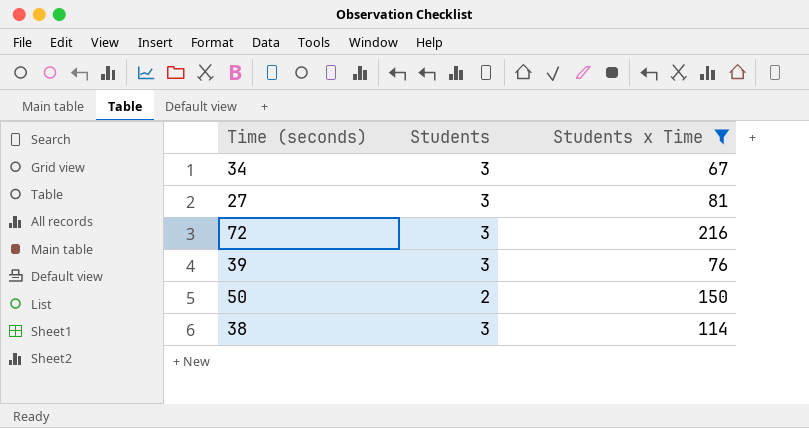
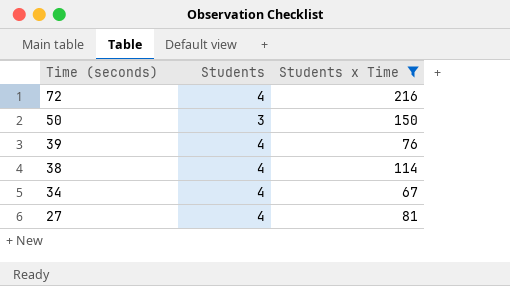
row order: none -> Time (seconds) descending
72 | Students: 3 -> 4
50 | Students: 2 -> 3
39 | Students: 3 -> 4
38 | Students: 3 -> 4
34 | Students: 3 -> 4
27 | Students: 3 -> 4

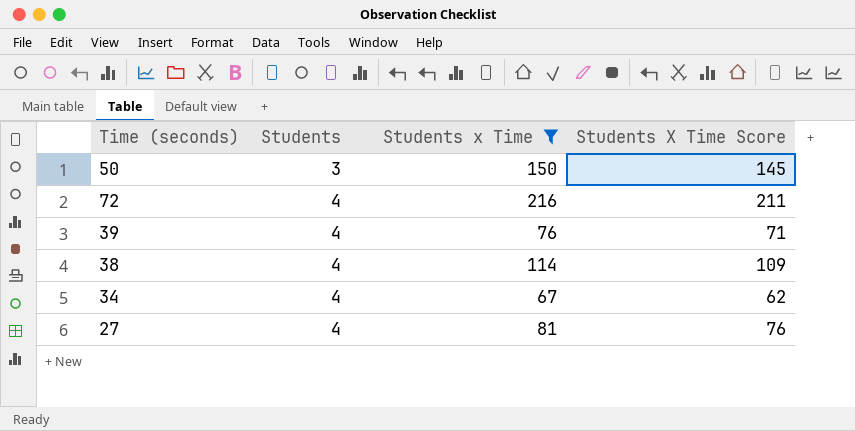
row order: Time (seconds) descending -> Students ascending
column Students X Time Score | formula: none -> [Students x Time] - 5

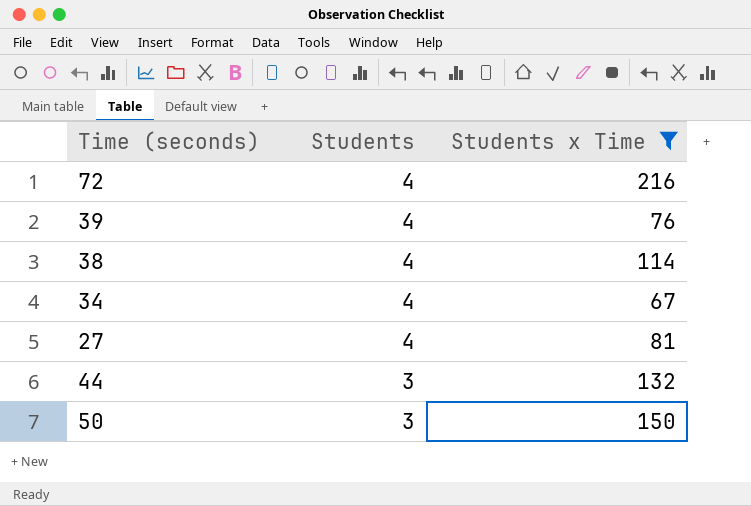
row order: Students ascending -> Students descending
column Students X Time Score | formula: [Students x Time] - 5 -> none
row 44: none -> 3 | 132

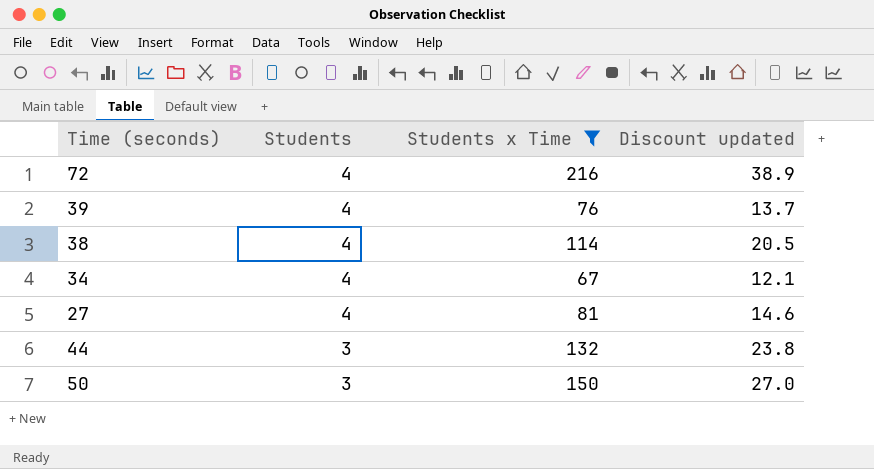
column Discount updated | formula: none -> [Students x Time] * 0.18

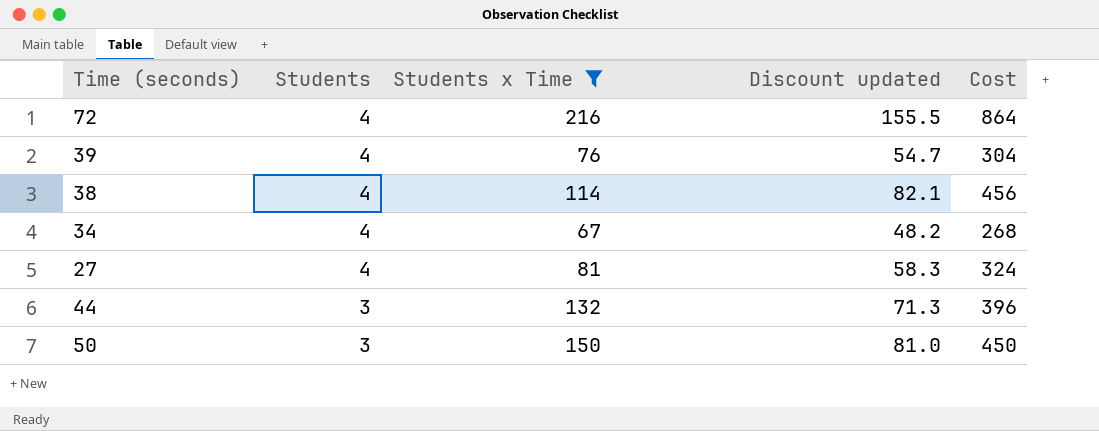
column Discount updated | formula: [Students x Time] * 0.18 -> [Cost] * 0.18
column Cost | formula: none -> [Students] * [Students x Time]

